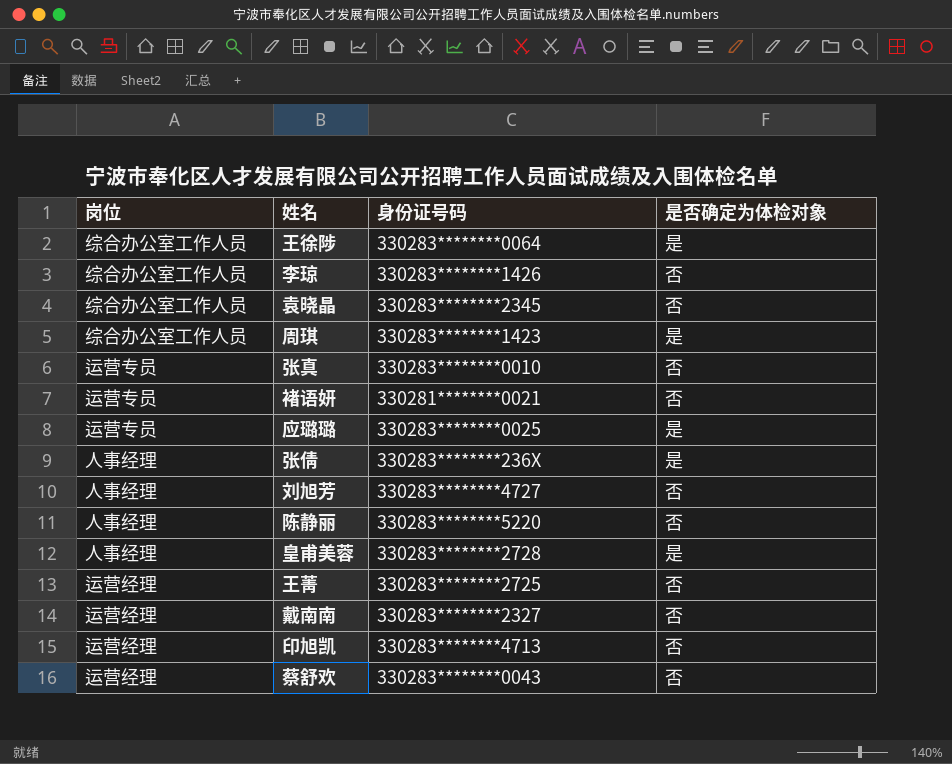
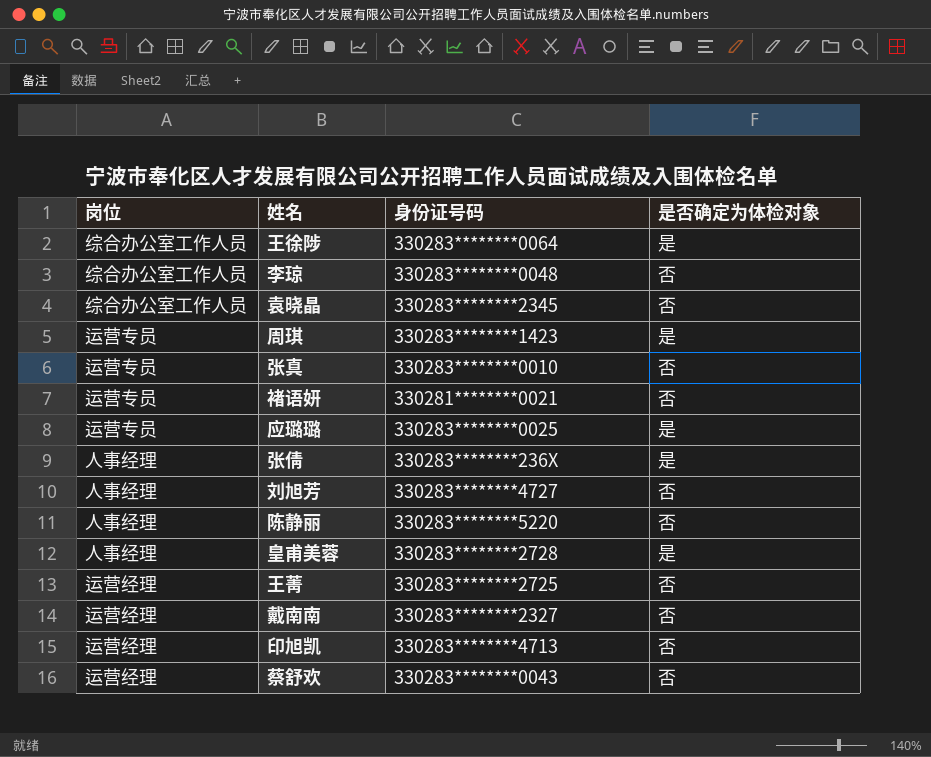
李琼 | 身份证号码: 330283********1426 -> 330283********0048
周琪 | 岗位: 综合办公室工作人员 -> 运营专员

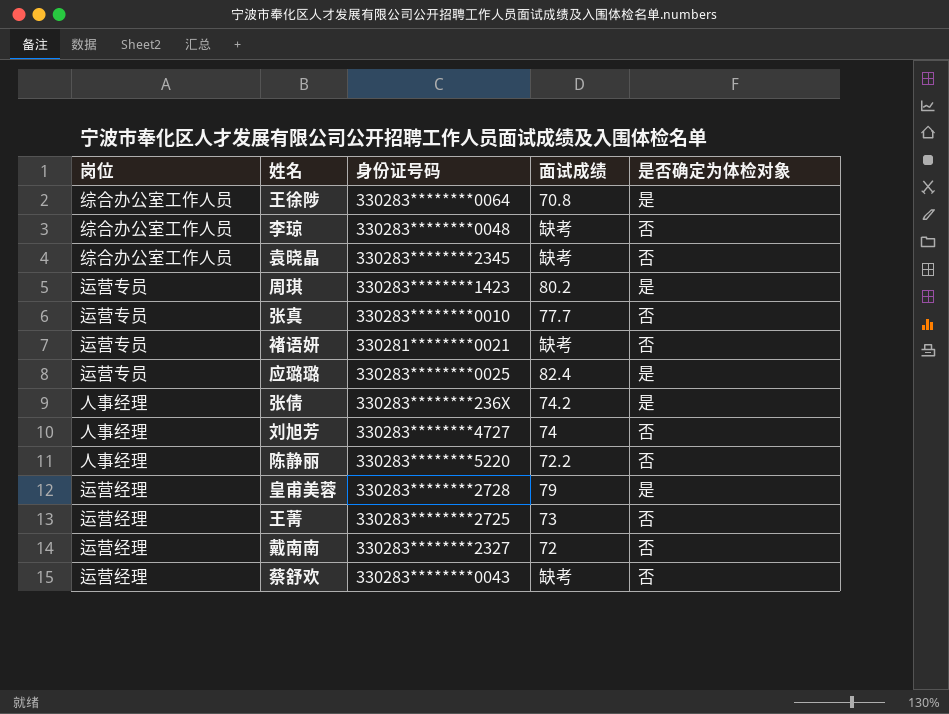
column 面试成绩 | position: none -> 4
row 印旭凯: 运营经理 | 330283********4713 | 否 -> none
皇甫美蓉 | 岗位: 人事经理 -> 运营经理

